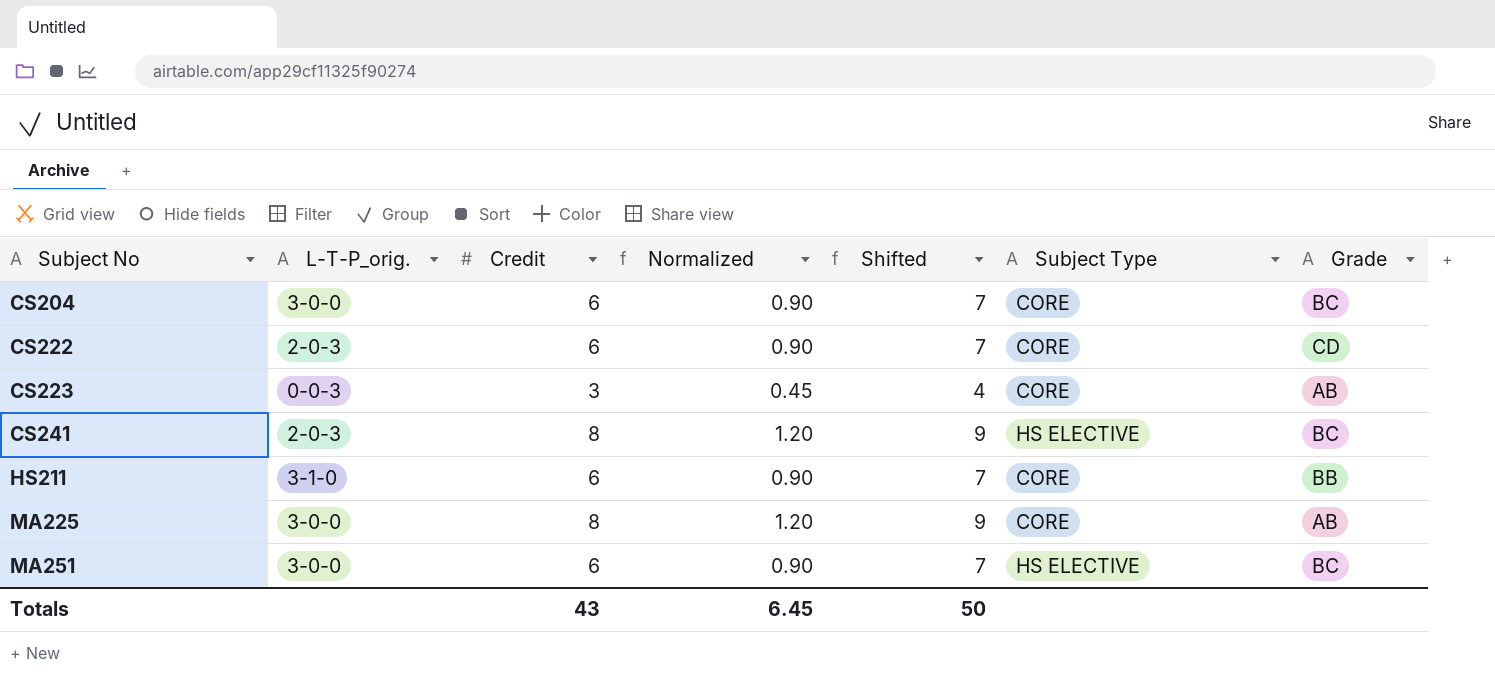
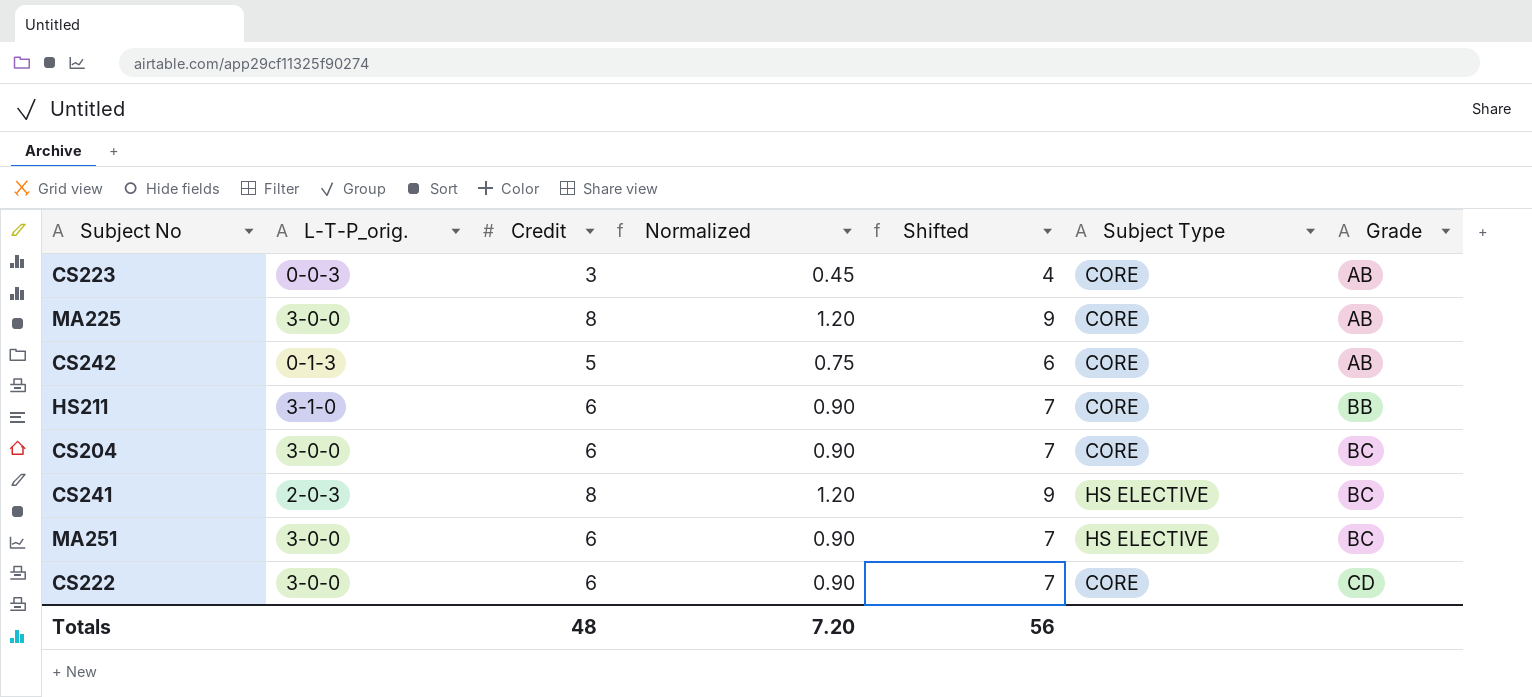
row order: Subject No ascending -> Grade ascending
row CS242: none -> 0-1-3 | 5 | 0.75 | 6 | CORE | AB
CS222 | L-T-P_orig.: 2-0-3 -> 3-0-0
Totals | Credit: 43 -> 48
Totals | Normalized: 6.45 -> 7.20
Totals | Shifted: 50 -> 56

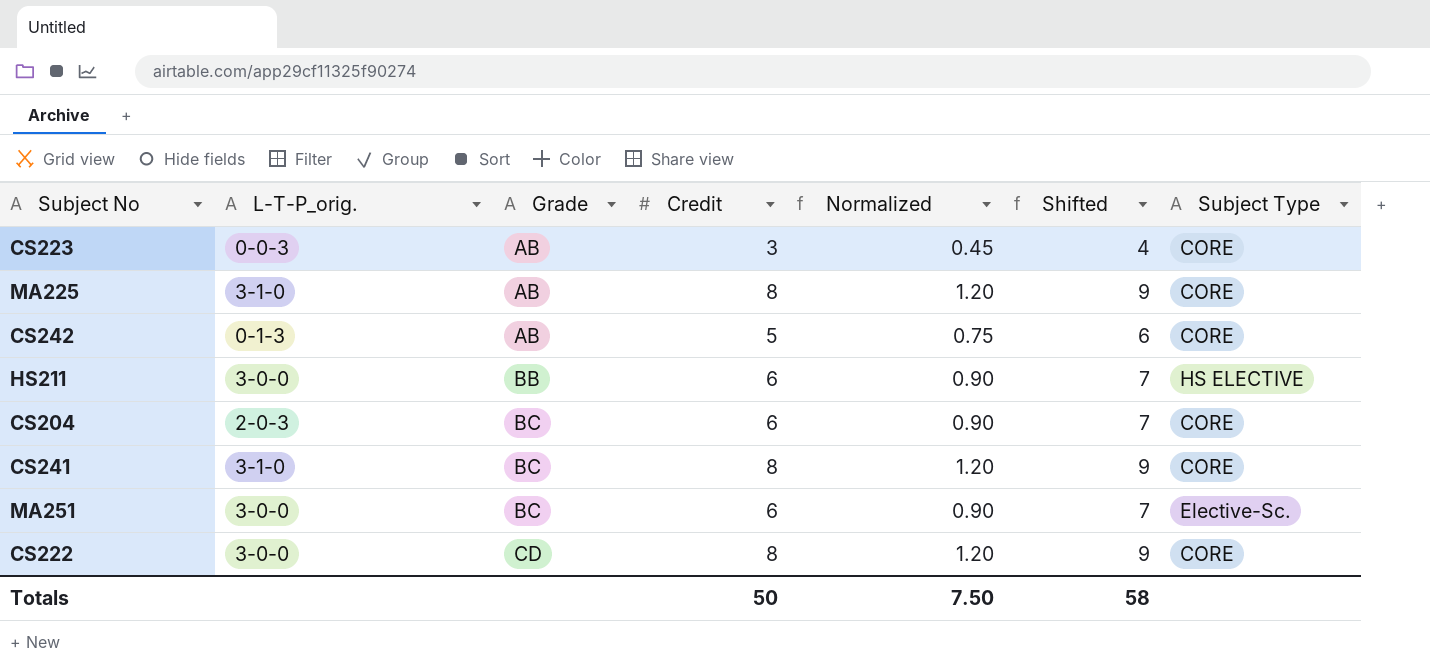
column Grade | position: 7 -> 3
MA225 | L-T-P_orig.: 3-0-0 -> 3-1-0
HS211 | L-T-P_orig.: 3-1-0 -> 3-0-0
HS211 | Subject Type: CORE -> HS ELECTIVE
CS204 | L-T-P_orig.: 3-0-0 -> 2-0-3
CS241 | L-T-P_orig.: 2-0-3 -> 3-1-0
CS241 | Subject Type: HS ELECTIVE -> CORE
MA251 | Subject Type: HS ELECTIVE -> Elective-Sc.
CS222 | Credit: 6 -> 8
CS222 | Normalized: 0.90 -> 1.20
CS222 | Shifted: 7 -> 9
Totals | Credit: 48 -> 50
Totals | Normalized: 7.20 -> 7.50
Totals | Shifted: 56 -> 58

